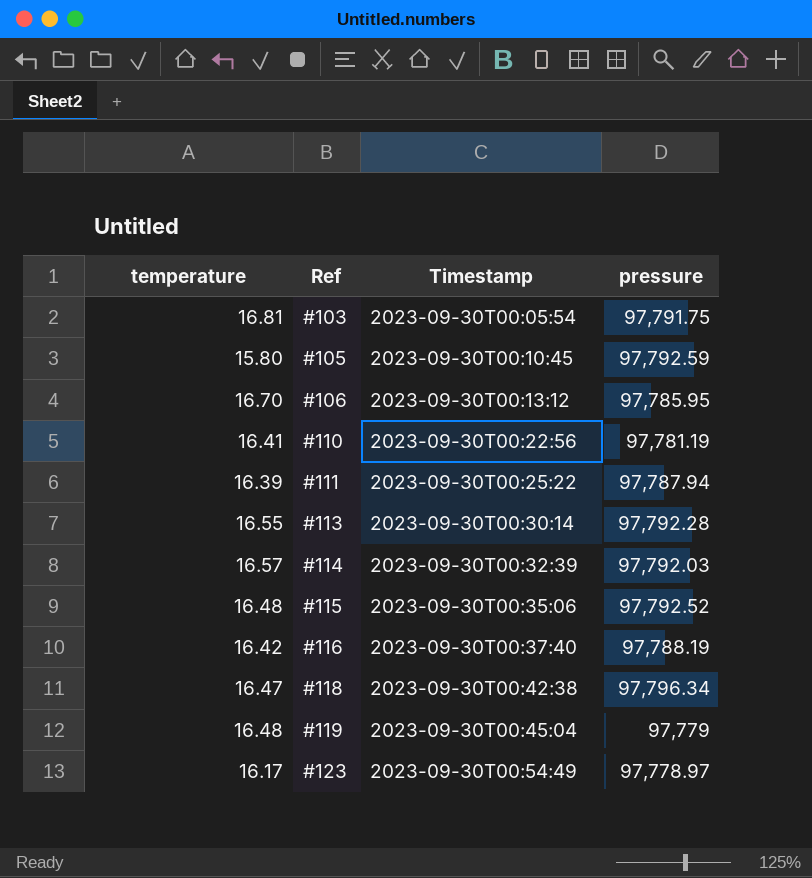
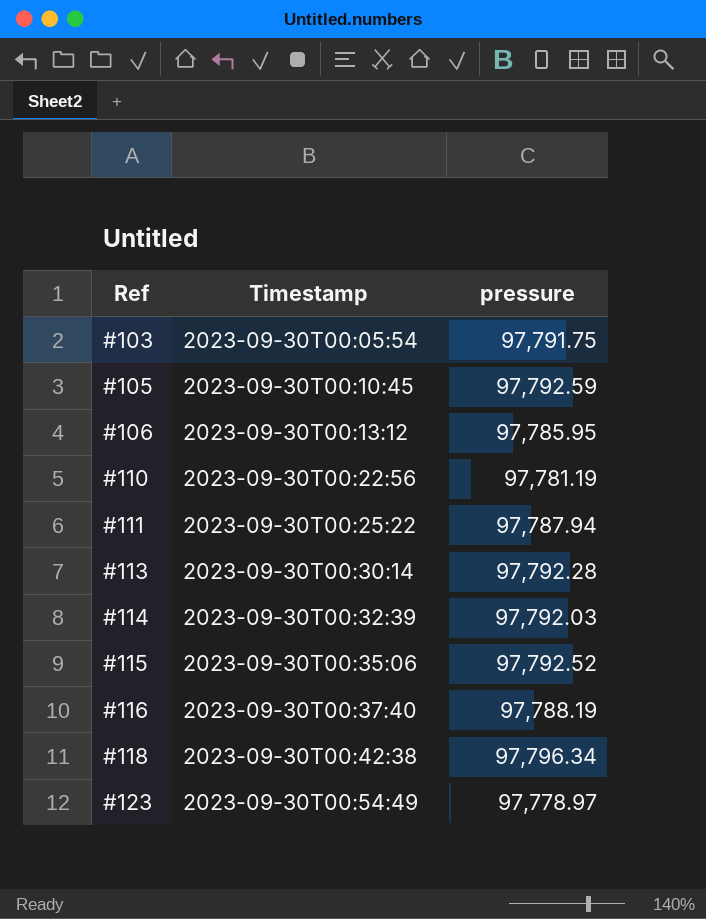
column temperature | position: 1 -> none
row #119: 16.48 | 2023-09-30T00:45:04 | 97,779 -> none

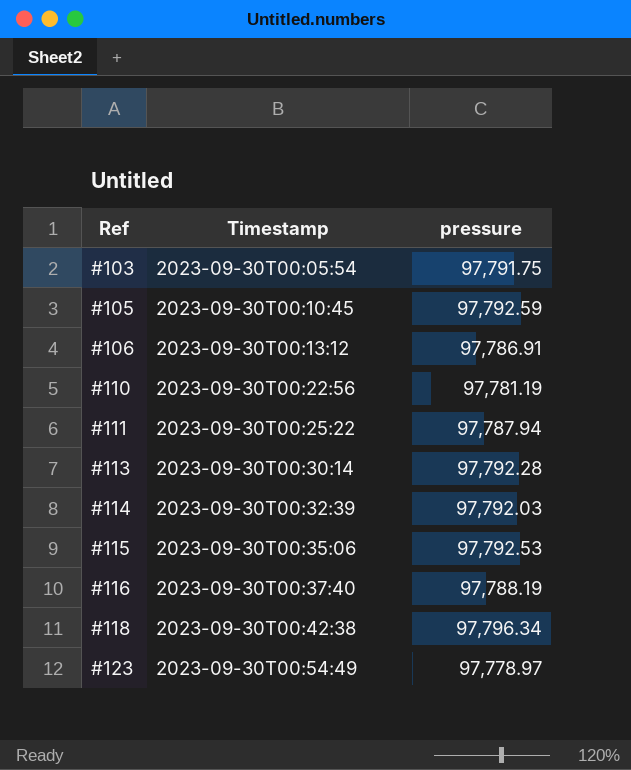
#106 | pressure: 97,785.95 -> 97,786.91
#115 | pressure: 97,792.52 -> 97,792.53

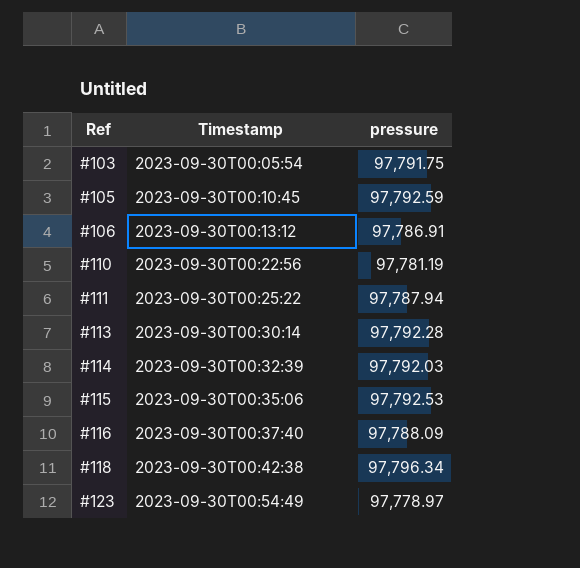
#116 | pressure: 97,788.19 -> 97,788.09

